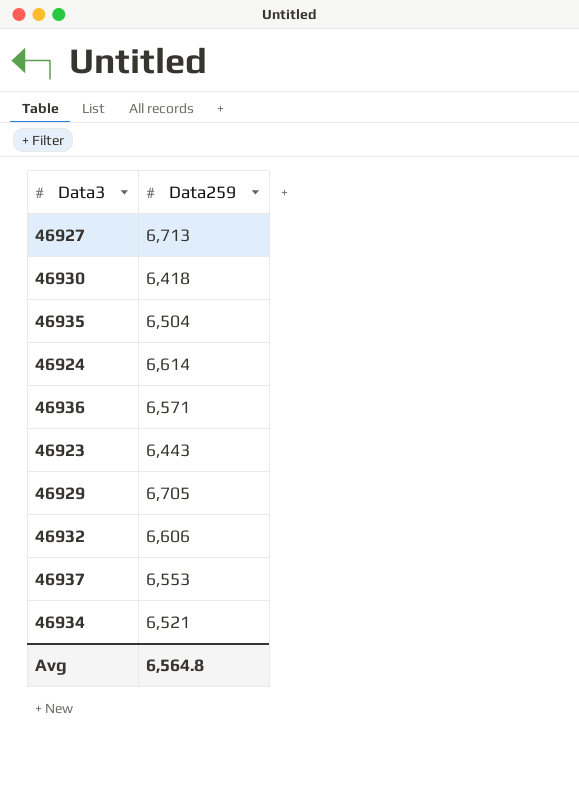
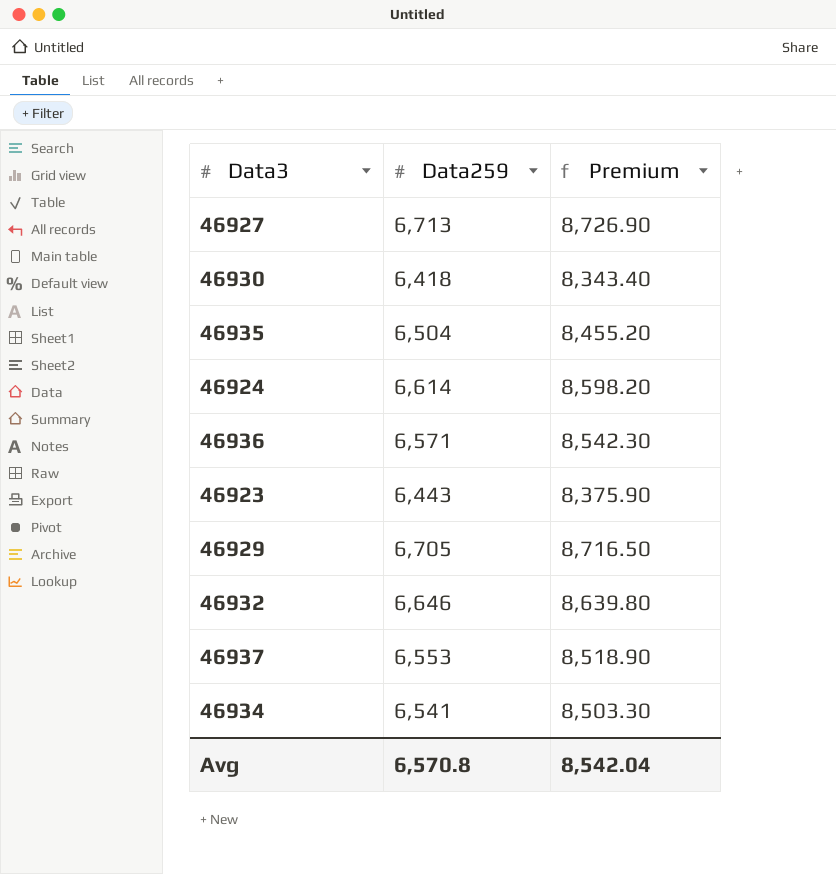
column Premium | formula: none -> [Data259] * 1.3
46932 | Data259: 6,606 -> 6,646
46934 | Data259: 6,521 -> 6,541
Avg | Data259: 6,564.8 -> 6,570.8

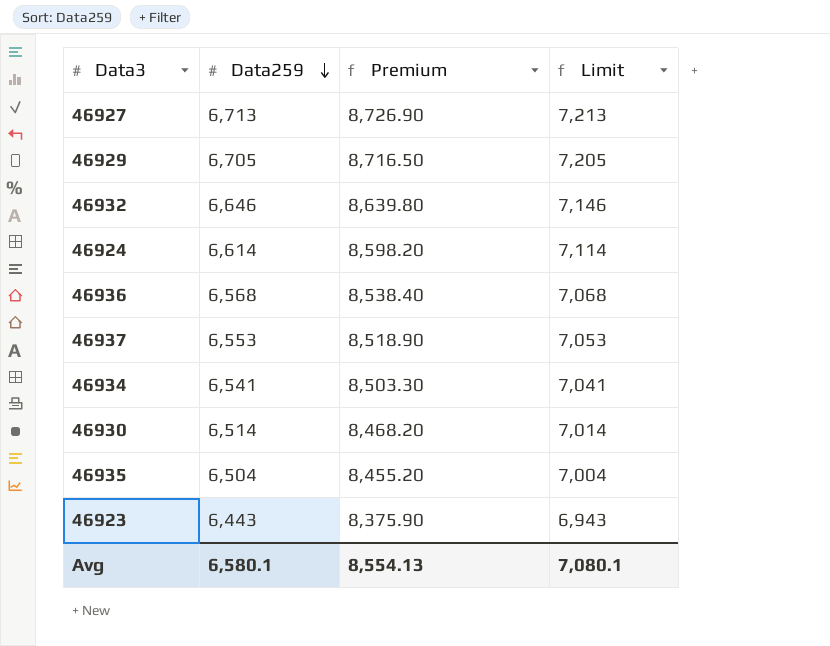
row order: none -> Data259 descending
column Limit | formula: none -> [Data259] + 500
46936 | Data259: 6,571 -> 6,568
46936 | Premium: 8,542.30 -> 8,538.40
46930 | Data259: 6,418 -> 6,514
46930 | Premium: 8,343.40 -> 8,468.20
Avg | Data259: 6,570.8 -> 6,580.1
Avg | Premium: 8,542.04 -> 8,554.13

